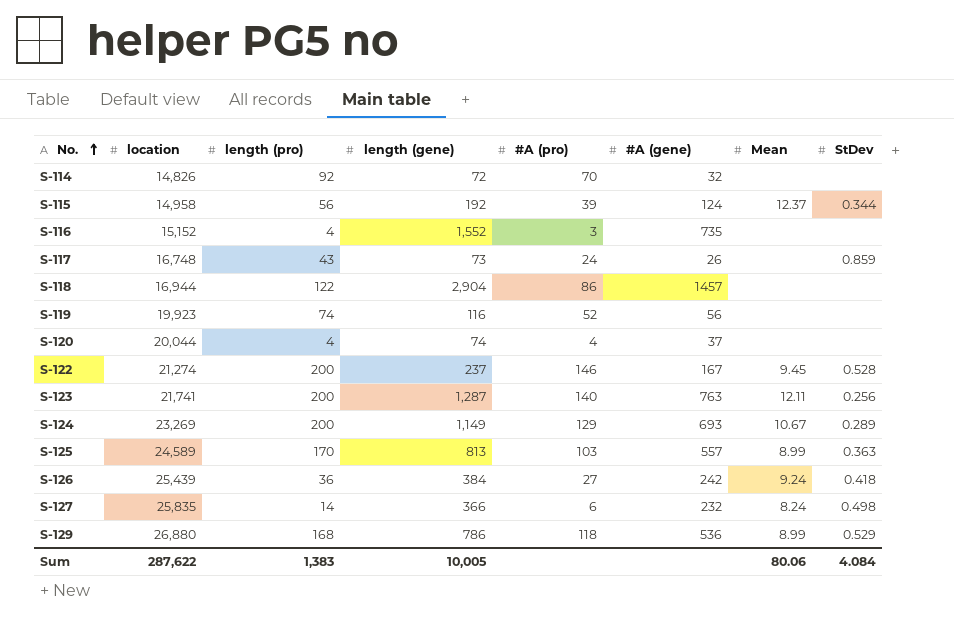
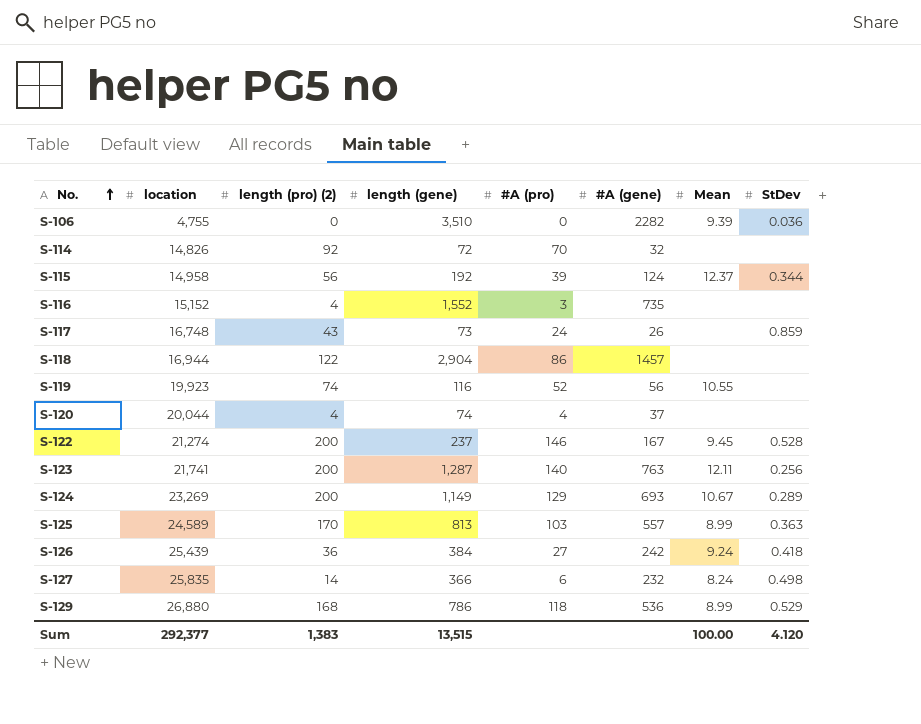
column name: length (pro) -> length (pro) (2)
row S-106: none -> 4,755 | 0 | 3,510 | 0 | 2282 | 9.39 | 0.036
S-119 | Mean: none -> 10.55
Sum | location: 287,622 -> 292,377
Sum | length (gene): 10,005 -> 13,515
Sum | Mean: 80.06 -> 100.00
Sum | StDev: 4.084 -> 4.120

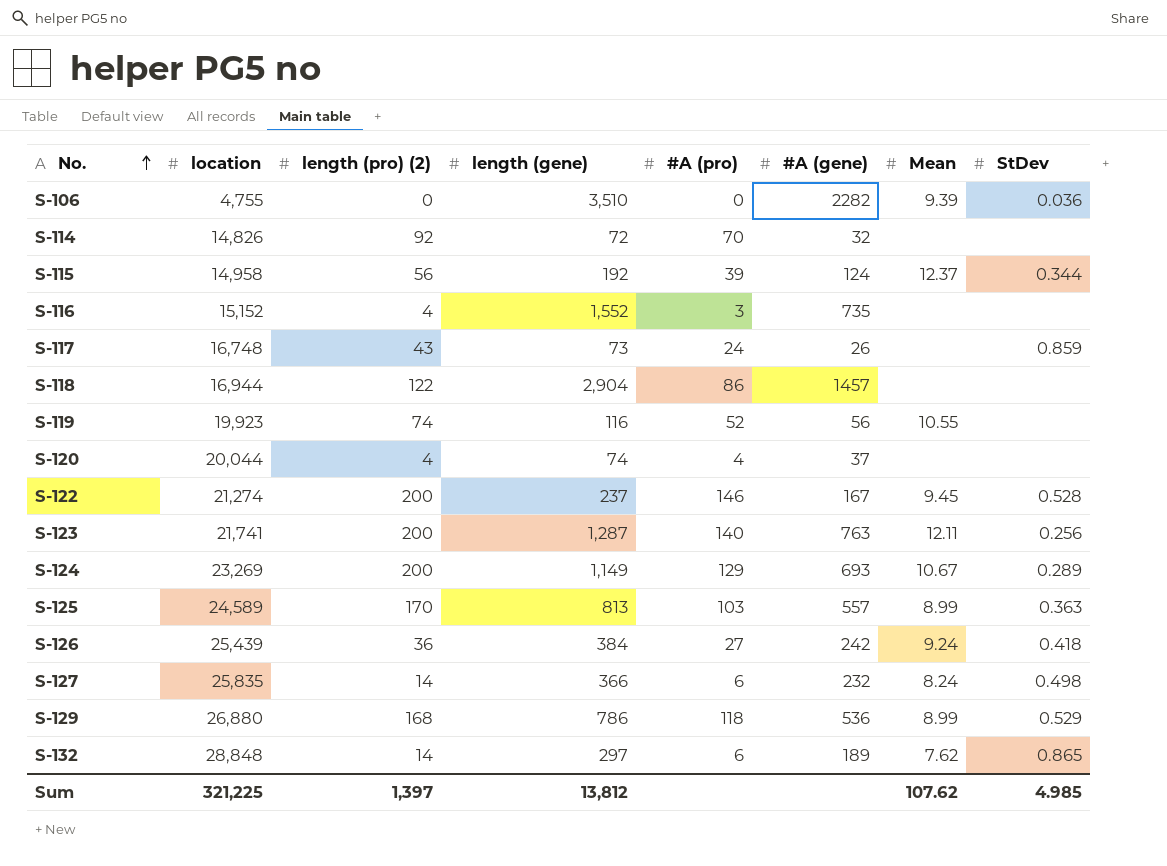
row S-132: none -> 28,848 | 14 | 297 | 6 | 189 | 7.62 | 0.865
Sum | location: 292,377 -> 321,225
Sum | length (pro) (2): 1,383 -> 1,397
Sum | length (gene): 13,515 -> 13,812
Sum | Mean: 100.00 -> 107.62
Sum | StDev: 4.120 -> 4.985

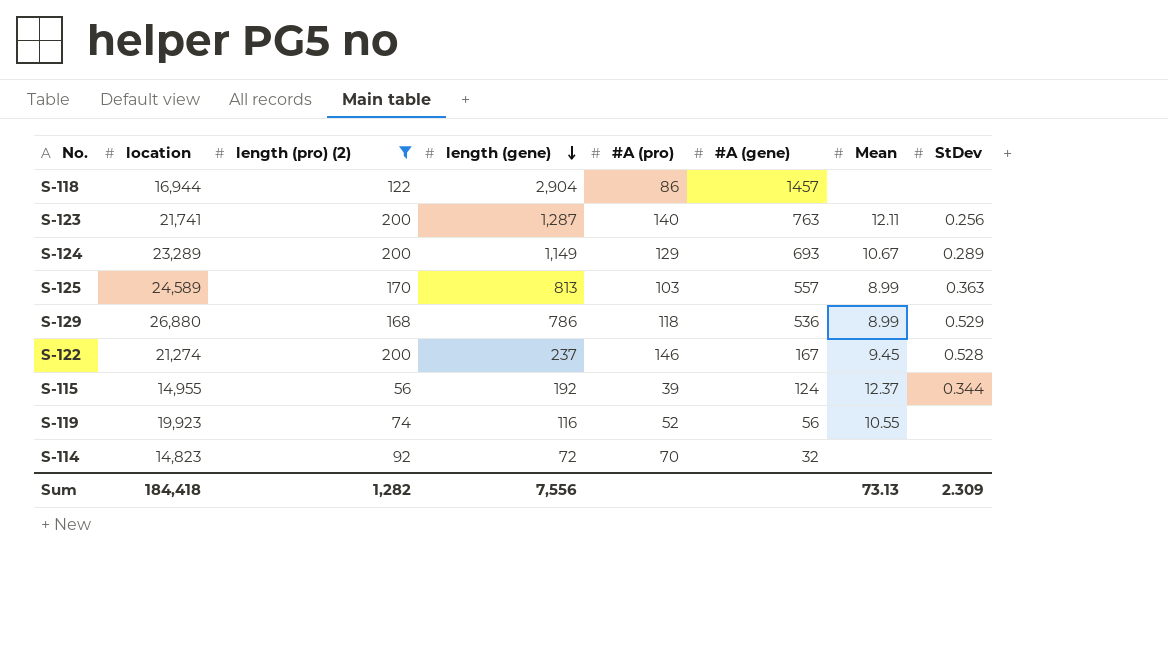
filter: none -> length (pro) (2) >= 56
row order: No. ascending -> length (gene) descending
S-124 | location: 23,269 -> 23,289
S-115 | location: 14,958 -> 14,955
S-114 | location: 14,826 -> 14,823
Sum | location: 321,225 -> 184,418
Sum | length (pro) (2): 1,397 -> 1,282
Sum | length (gene): 13,812 -> 7,556
Sum | Mean: 107.62 -> 73.13
Sum | StDev: 4.985 -> 2.309

